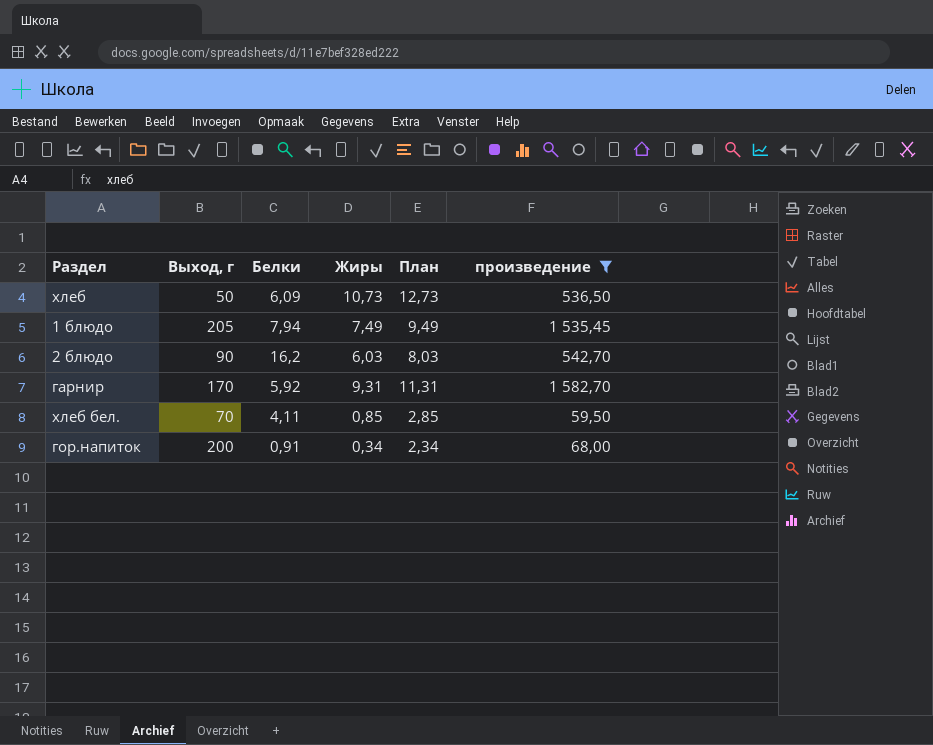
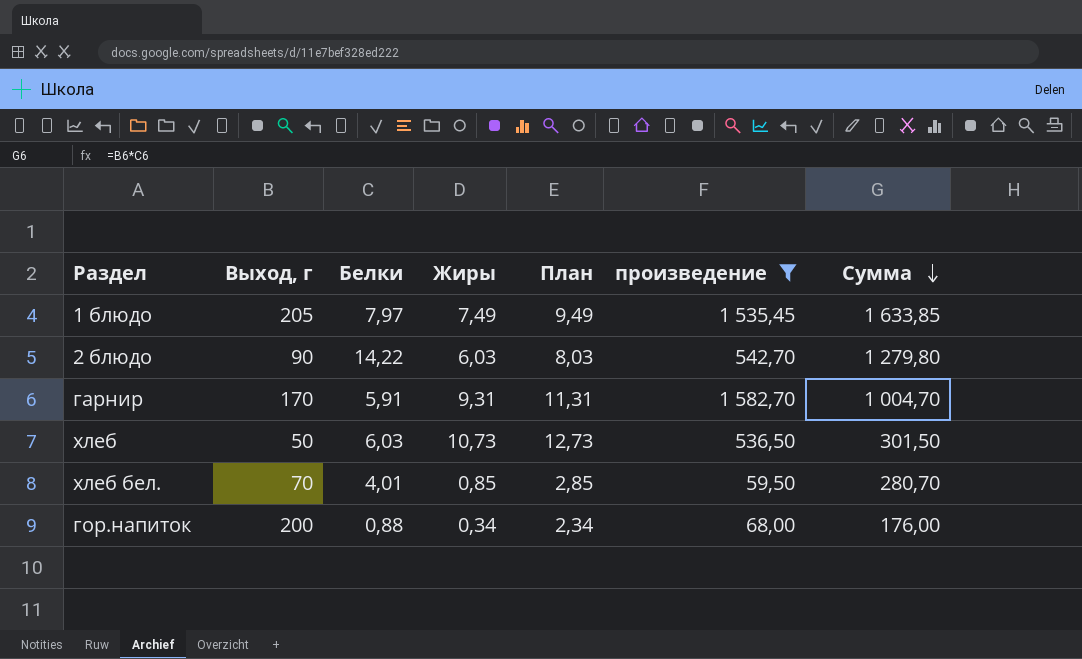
row order: none -> Сумма descending
column Сумма | formula: none -> [Выход, г] * [Белки]
1 блюдо | Белки: 7,94 -> 7,97
2 блюдо | Белки: 16,2 -> 14,22
гарнир | Белки: 5,92 -> 5,91
хлеб | Белки: 6,09 -> 6,03
хлеб бел. | Белки: 4,11 -> 4,01
гор.напиток | Белки: 0,91 -> 0,88

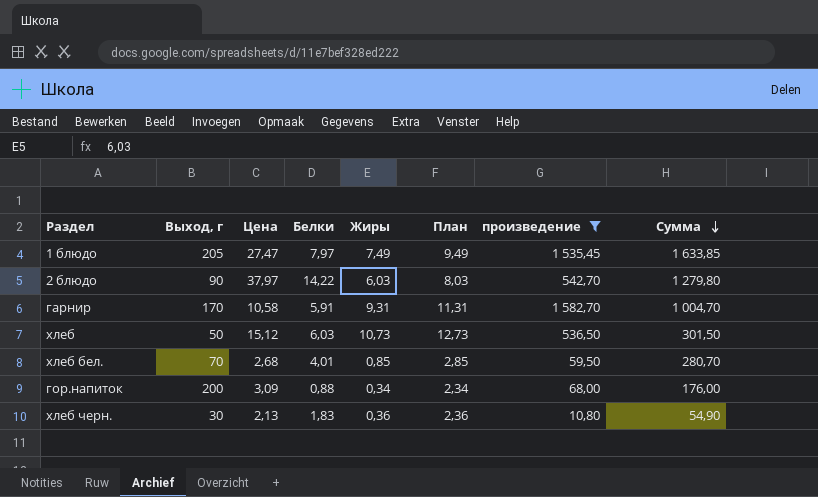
column Цена | position: none -> 3
row хлеб черн.: none -> 30 | 2,13 | 1,83 | 0,36 | 2,36 | 10,80 | 54,90

